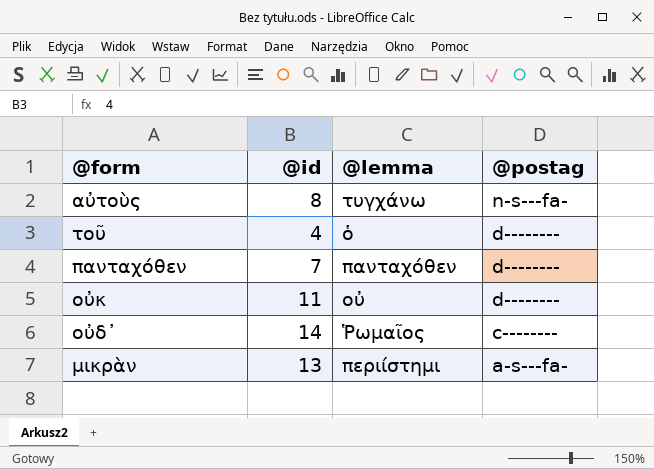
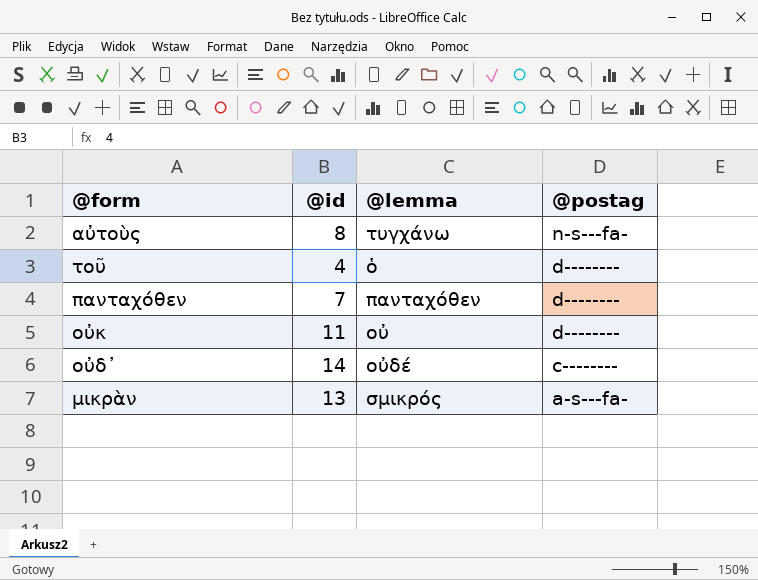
οὐδ᾽ | @lemma: Ῥωμαῖος -> οὐδέ
μικρὰν | @lemma: περιίστημι -> σμικρός

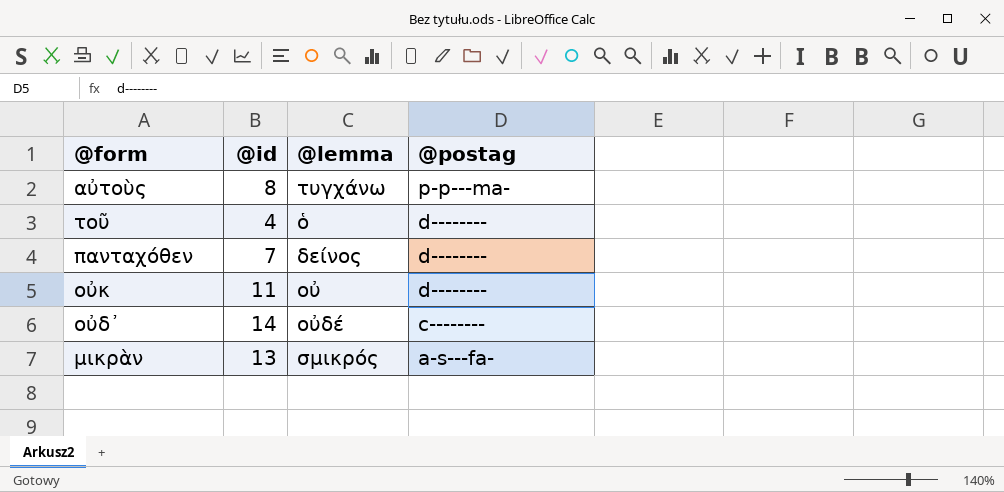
αὐτοὺς | @postag: n-s---fa- -> p-p---ma-
πανταχόθεν | @lemma: πανταχόθεν -> δείνος

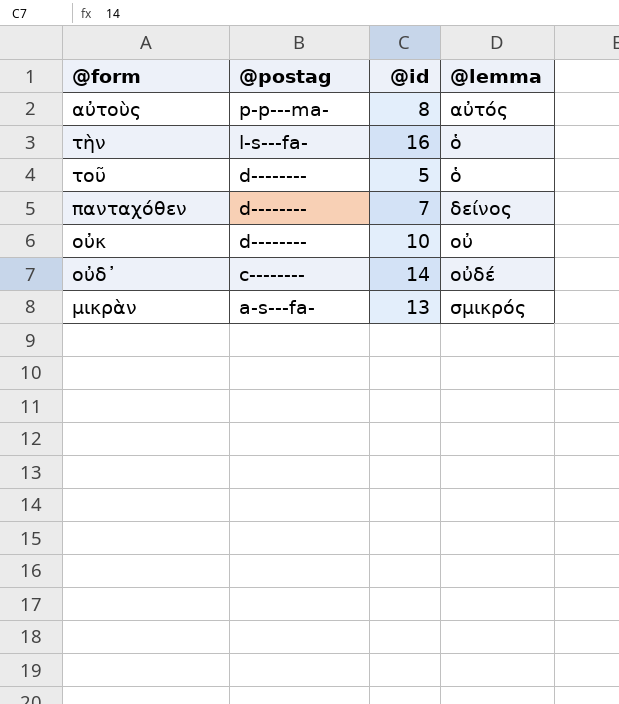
column @postag | position: 4 -> 2
αὐτοὺς | @lemma: τυγχάνω -> αὐτός
row τὴν: none -> l-s---fa- | 16 | ὁ
τοῦ | @id: 4 -> 5
οὐκ | @id: 11 -> 10

